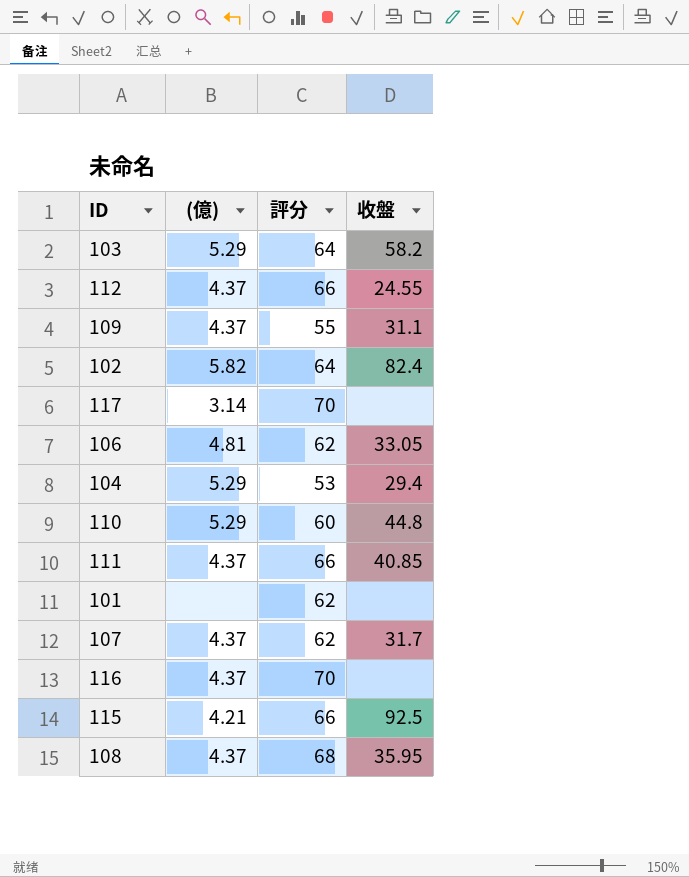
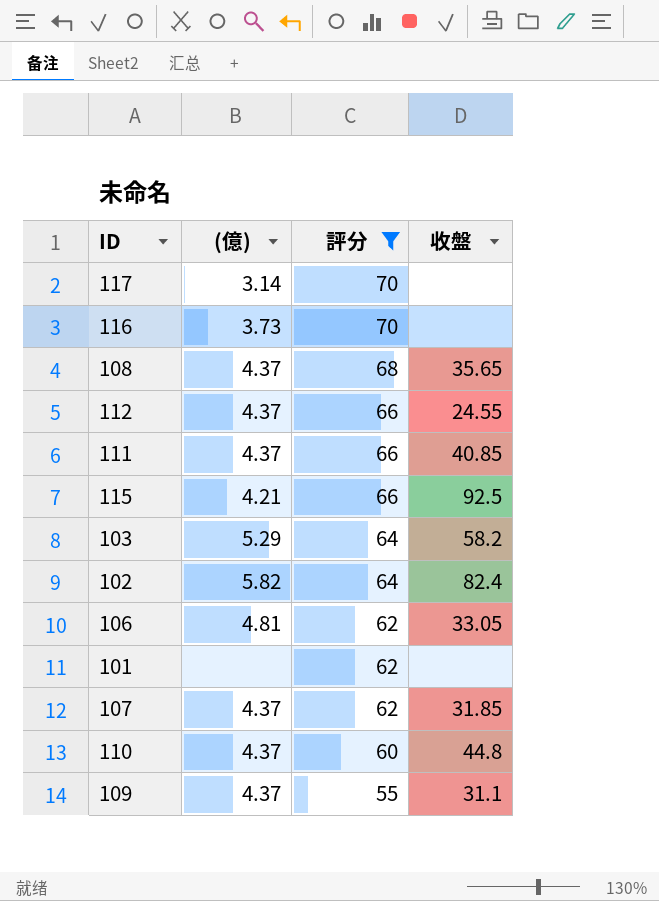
filter: none -> 評分 != 53
row order: none -> 評分 descending
116 | (億): 4.37 -> 3.73
108 | 收盤: 35.95 -> 35.65
107 | 收盤: 31.7 -> 31.85
110 | (億): 5.29 -> 4.37

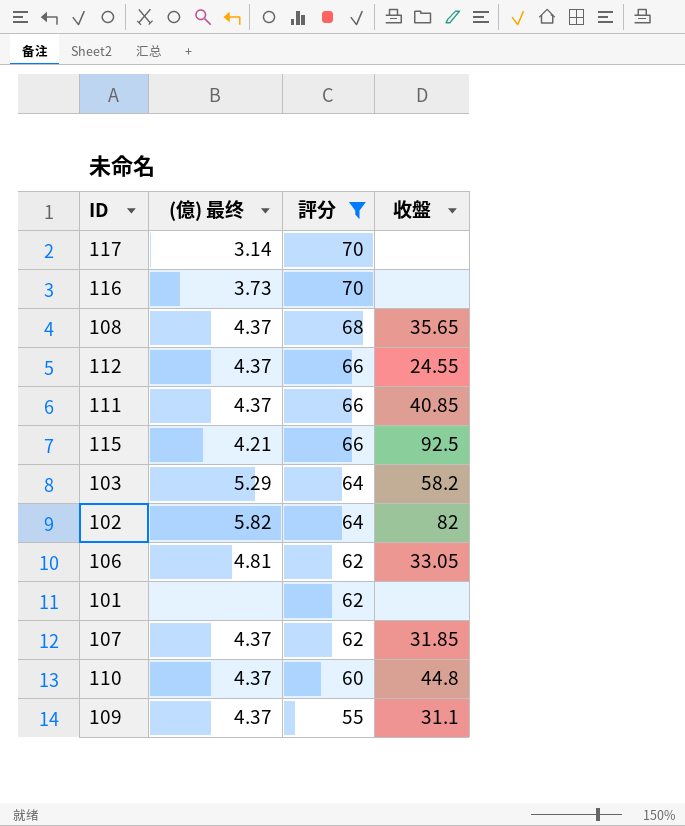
column name: (億) -> (億) 最终
102 | 收盤: 82.4 -> 82

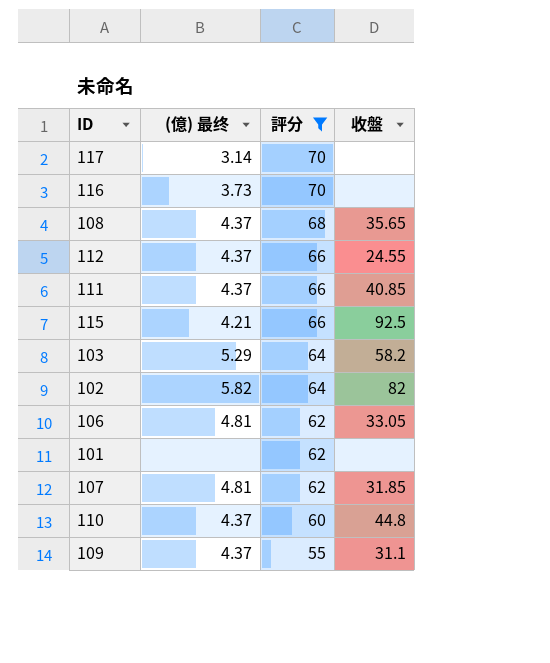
107 | (億) 最终: 4.37 -> 4.81

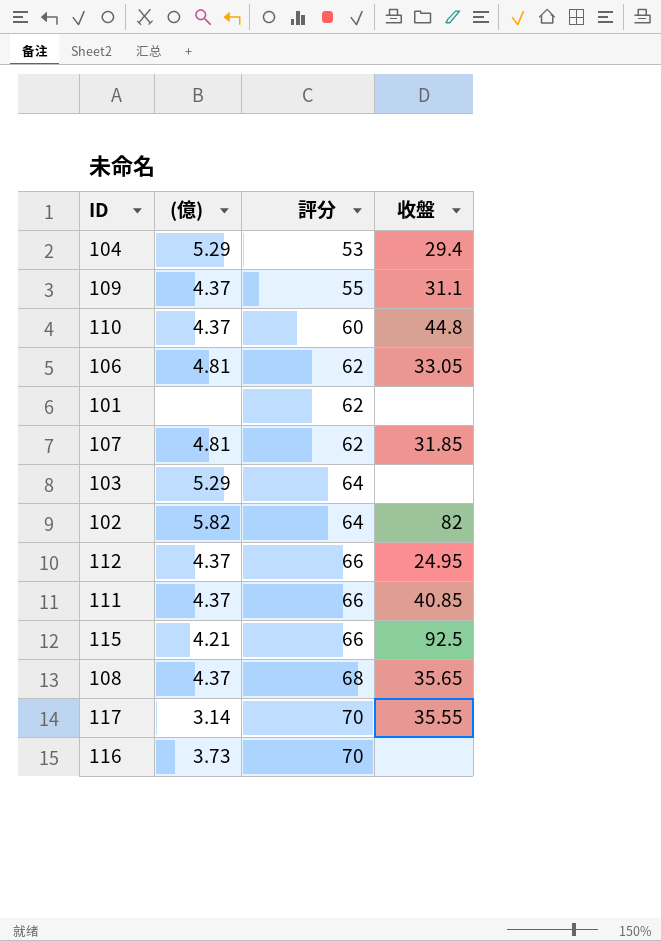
filter: 評分 != 53 -> none
row order: 評分 descending -> 評分 ascending
column name: (億) 最终 -> (億)
103 | 收盤: 58.2 -> none
112 | 收盤: 24.55 -> 24.95
117 | 收盤: none -> 35.55

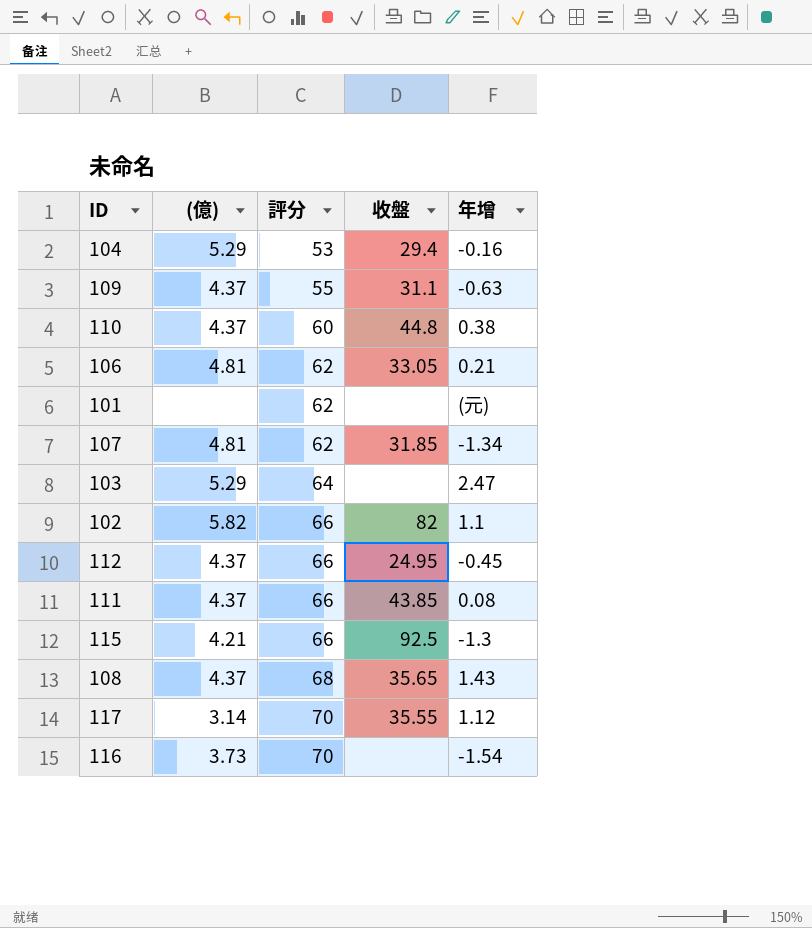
column 年增 | position: none -> 5
102 | 評分: 64 -> 66
111 | 收盤: 40.85 -> 43.85

